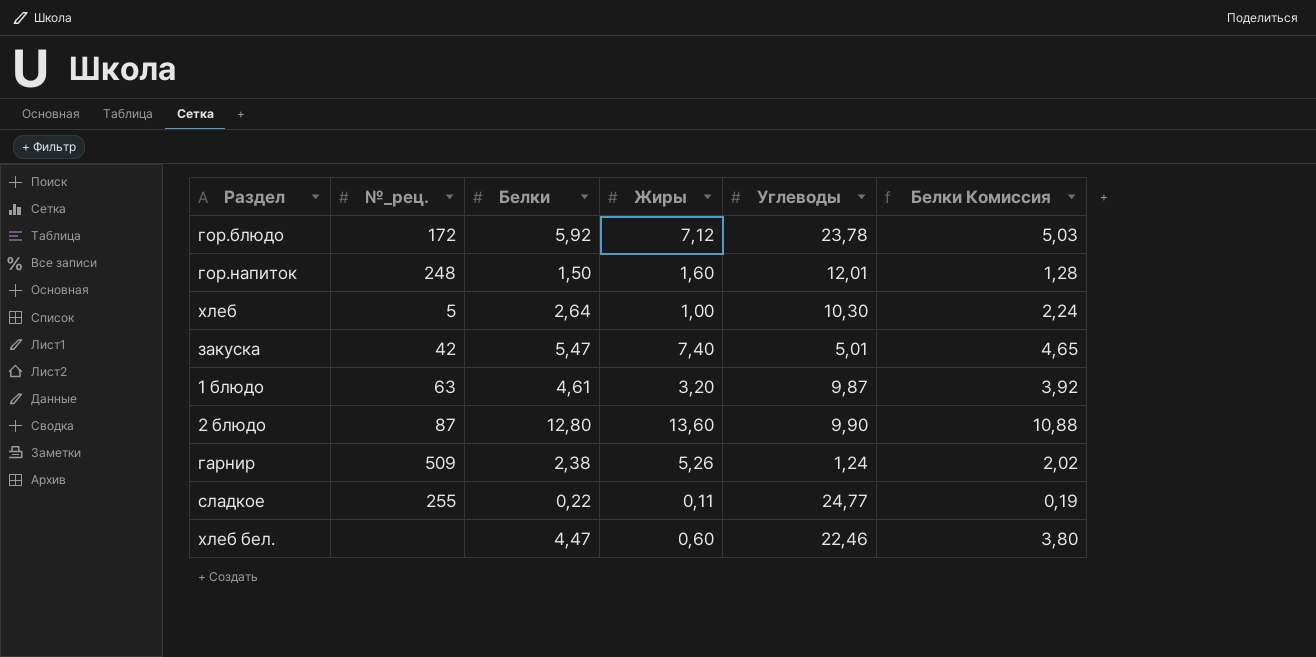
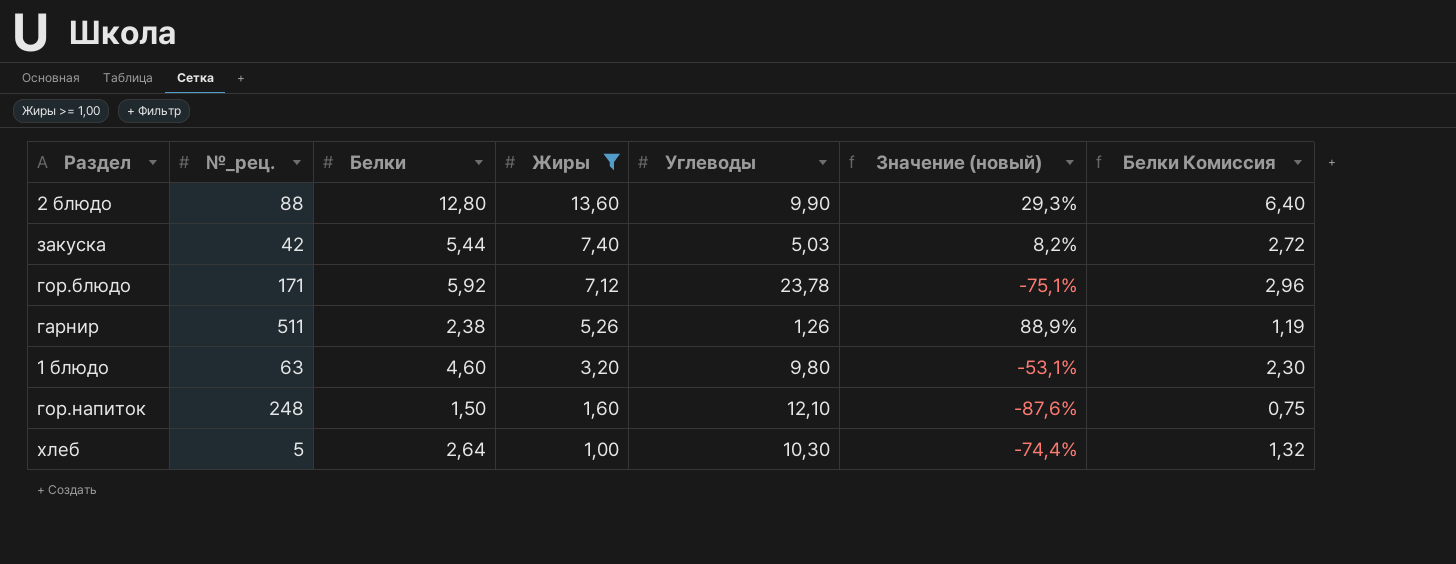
filter: none -> Жиры >= 1,00
row order: none -> Жиры descending
column Значение (новый) | formula: none -> ([Белки] - [Углеводы]) / [Углеводы]
column Белки Комиссия | formula: [Белки] * 0,85 -> [Белки] * 0,5
2 блюдо | №_рец.: 87 -> 88
закуска | Белки: 5,47 -> 5,44
закуска | Углеводы: 5,01 -> 5,03
гор.блюдо | №_рец.: 172 -> 171
гарнир | №_рец.: 509 -> 511
гарнир | Углеводы: 1,24 -> 1,26
1 блюдо | Белки: 4,61 -> 4,60
1 блюдо | Углеводы: 9,87 -> 9,80
гор.напиток | Углеводы: 12,01 -> 12,10

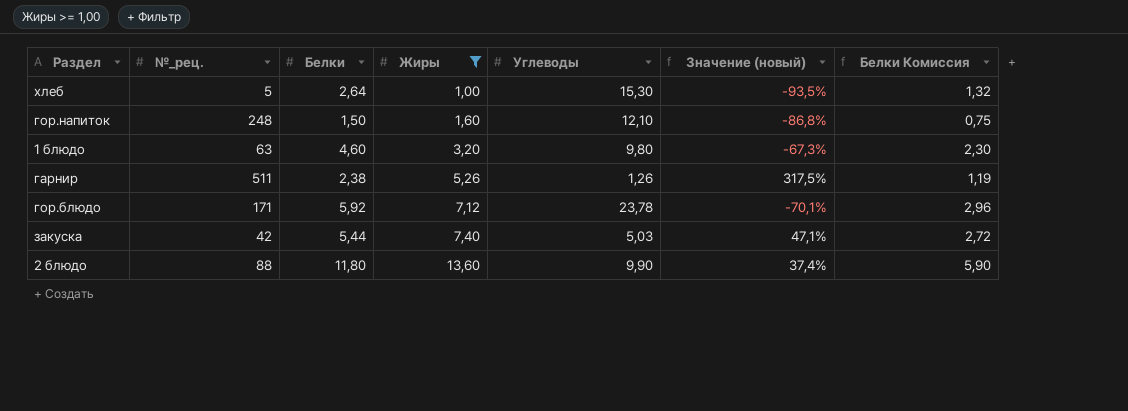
row order: Жиры descending -> Жиры ascending
column Значение (новый) | formula: ([Белки] - [Углеводы]) / [Углеводы] -> ([Жиры] - [Углеводы]) / [Углеводы]
хлеб | Углеводы: 10,30 -> 15,30
2 блюдо | Белки: 12,80 -> 11,80
2 блюдо | Белки Комиссия: 6,40 -> 5,90

